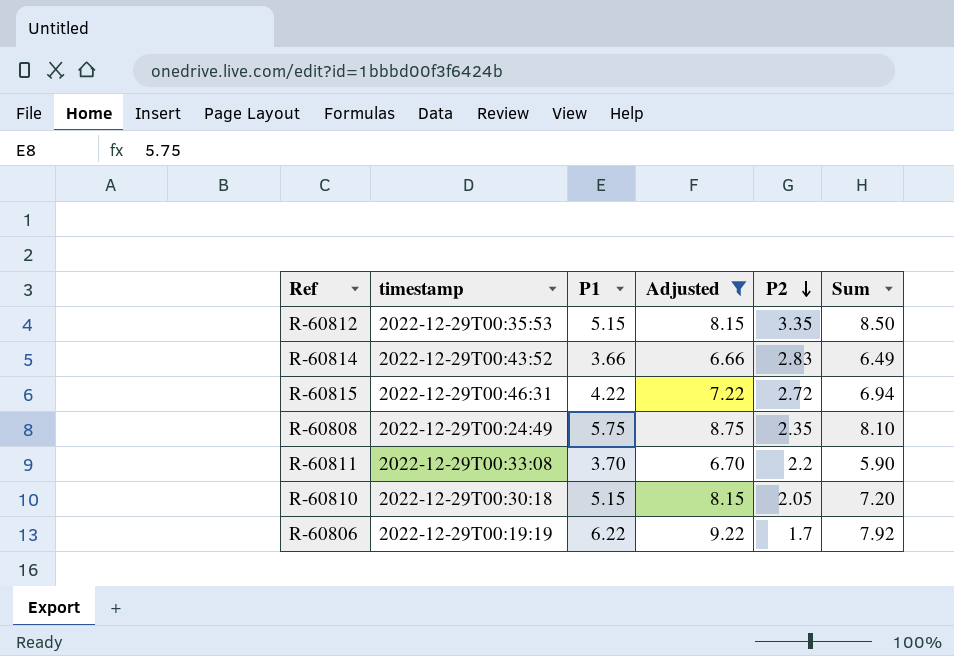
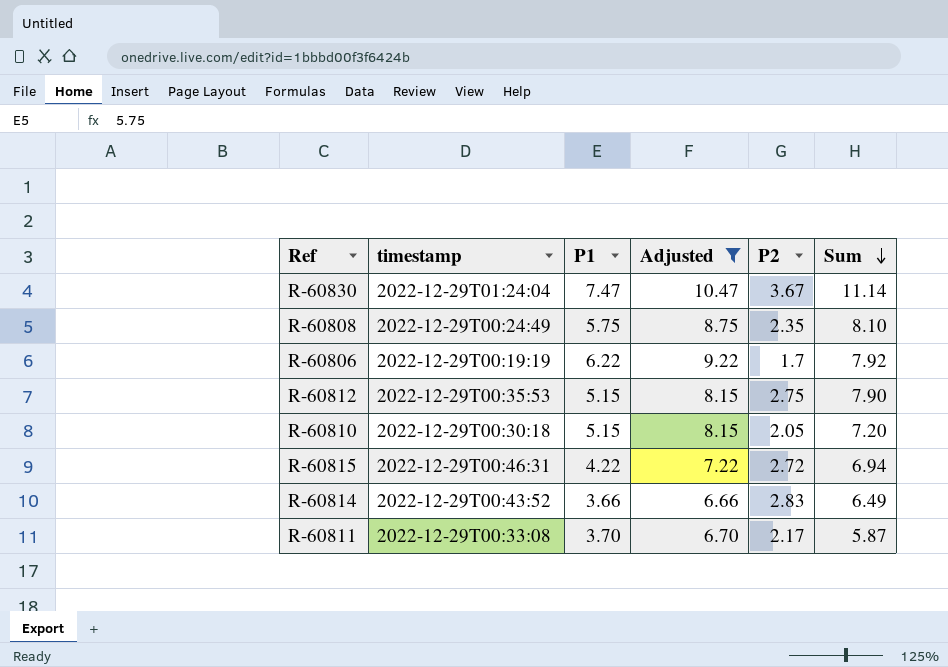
row order: P2 descending -> Sum descending
row R-60830: none -> 2022-12-29T01:24:04 | 7.47 | 10.47 | 3.67 | 11.14
R-60812 | P2: 3.35 -> 2.75
R-60812 | Sum: 8.50 -> 7.90
R-60811 | P2: 2.2 -> 2.17
R-60811 | Sum: 5.90 -> 5.87

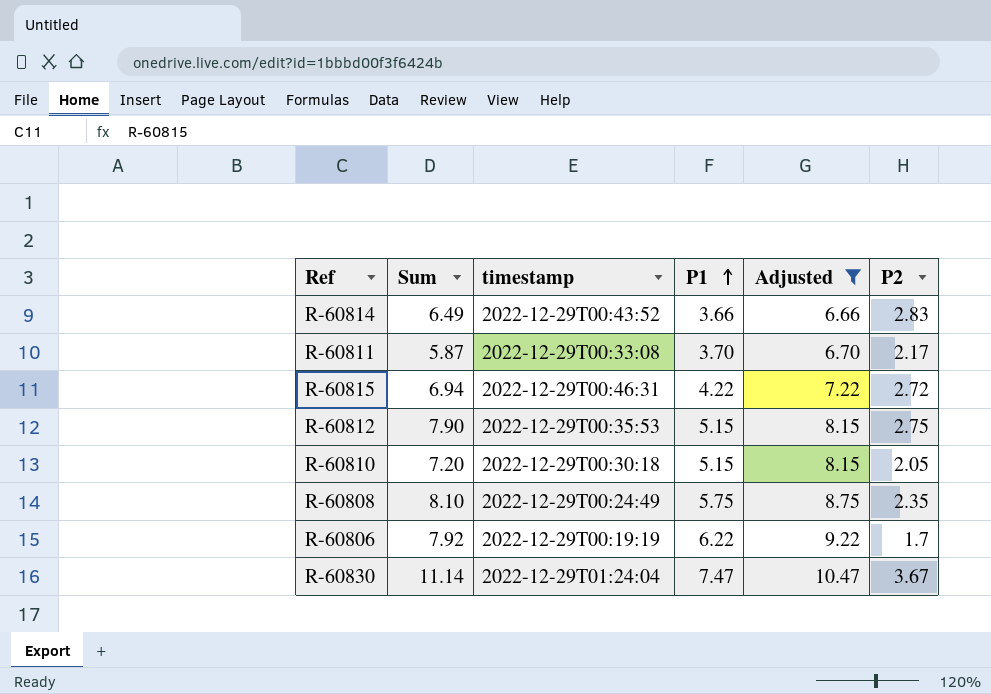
row order: Sum descending -> P1 ascending
column Sum | position: 6 -> 2

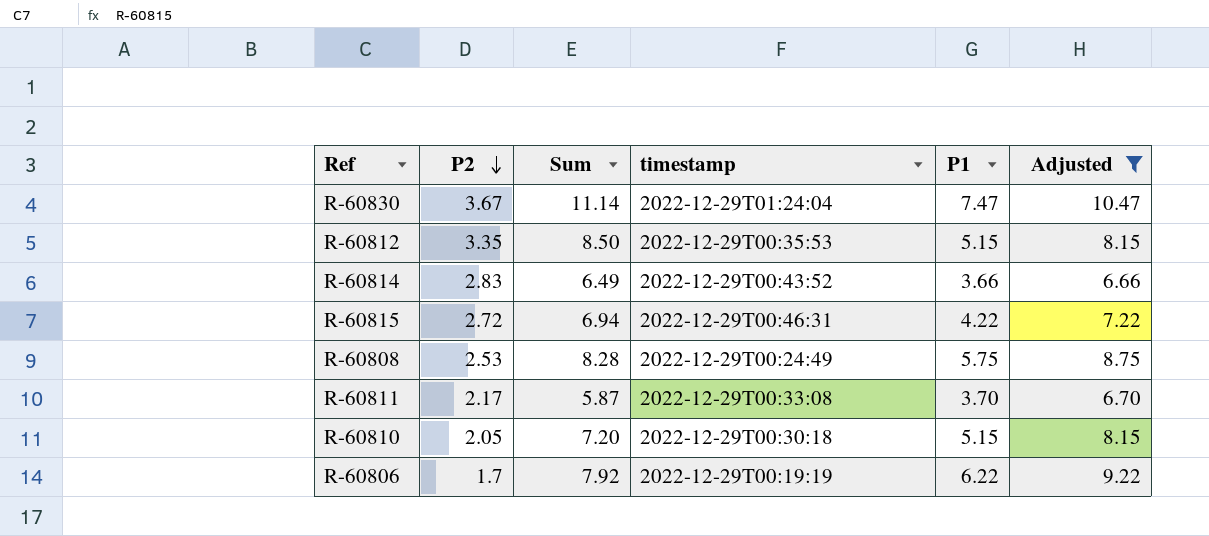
row order: P1 ascending -> P2 descending
column P2 | position: 6 -> 2
R-60812 | P2: 2.75 -> 3.35
R-60812 | Sum: 7.90 -> 8.50
R-60808 | P2: 2.35 -> 2.53
R-60808 | Sum: 8.10 -> 8.28

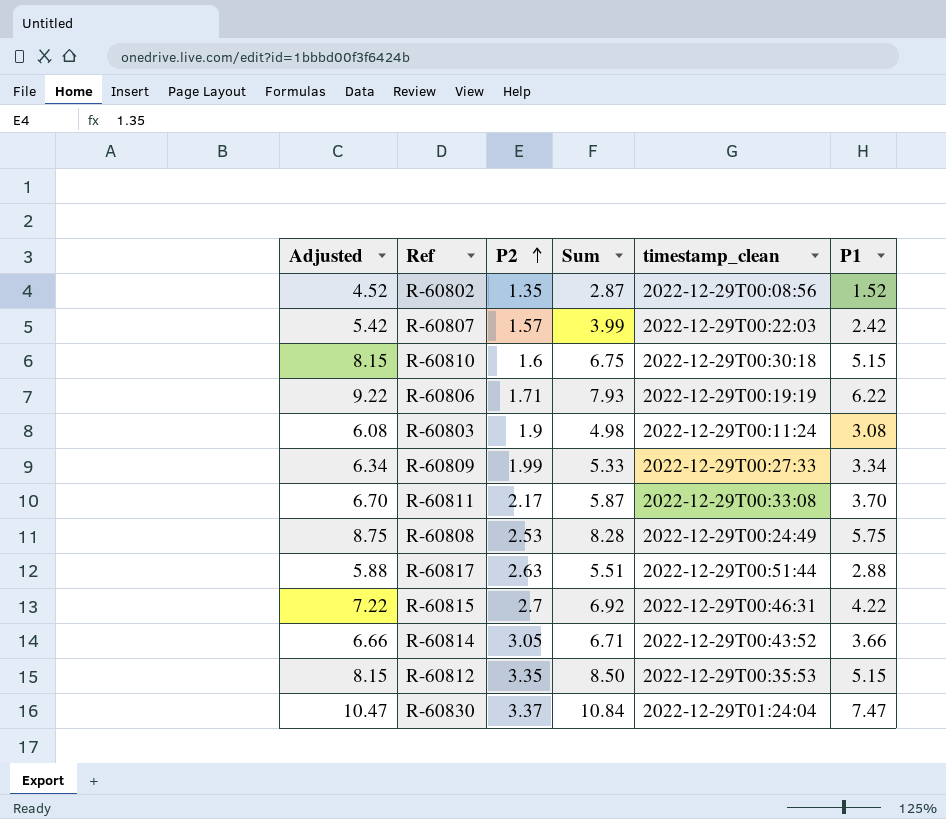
filter: Adjusted >= 6.66 -> none
row order: P2 descending -> P2 ascending
column Adjusted | position: 6 -> 1
column name: timestamp -> timestamp_clean
R-60810 | P2: 2.05 -> 1.6
R-60810 | Sum: 7.20 -> 6.75
R-60806 | P2: 1.7 -> 1.71
R-60806 | Sum: 7.92 -> 7.93
R-60815 | P2: 2.72 -> 2.7
R-60815 | Sum: 6.94 -> 6.92
R-60814 | P2: 2.83 -> 3.05
R-60814 | Sum: 6.49 -> 6.71
R-60830 | P2: 3.67 -> 3.37
R-60830 | Sum: 11.14 -> 10.84

